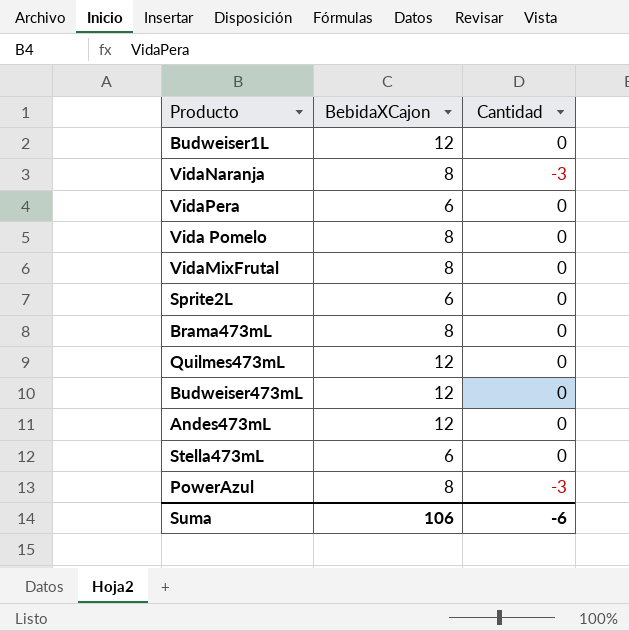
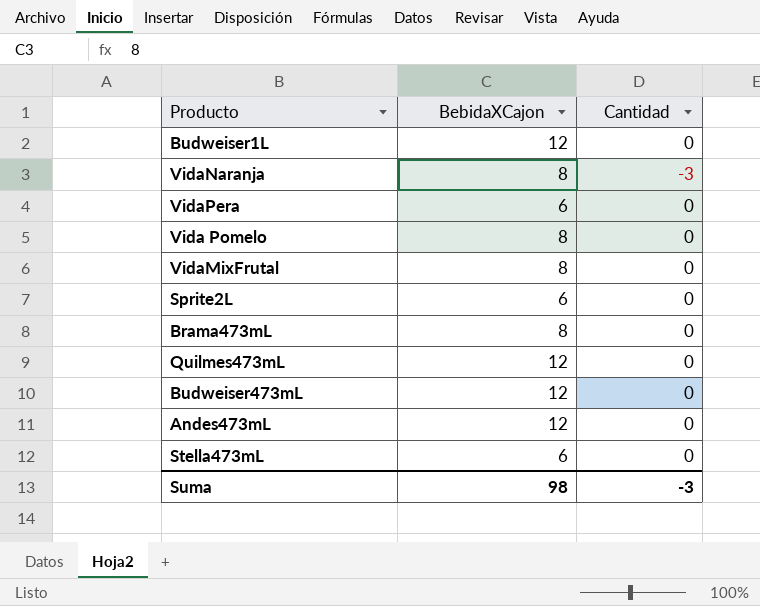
row PowerAzul: 8 | -3 -> none
Suma | BebidaXCajon: 106 -> 98
Suma | Cantidad: -6 -> -3

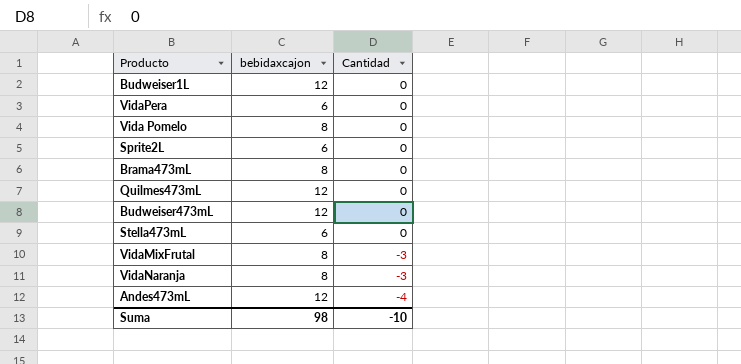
row order: none -> Cantidad descending
column name: BebidaXCajon -> bebidaxcajon
VidaMixFrutal | Cantidad: 0 -> -3
Andes473mL | Cantidad: 0 -> -4
Suma | Cantidad: -3 -> -10

